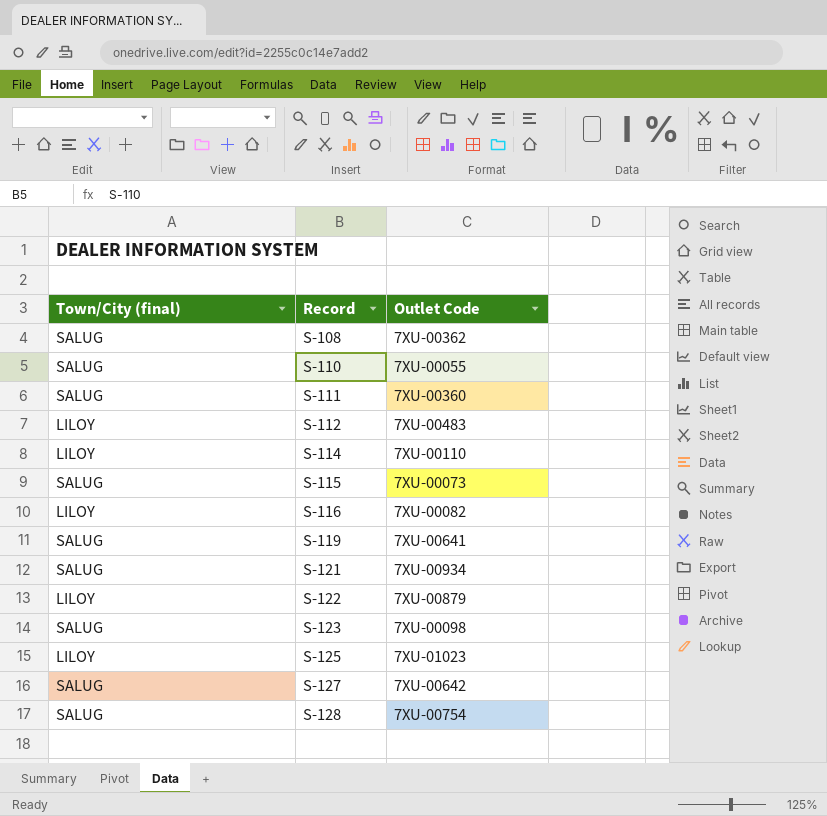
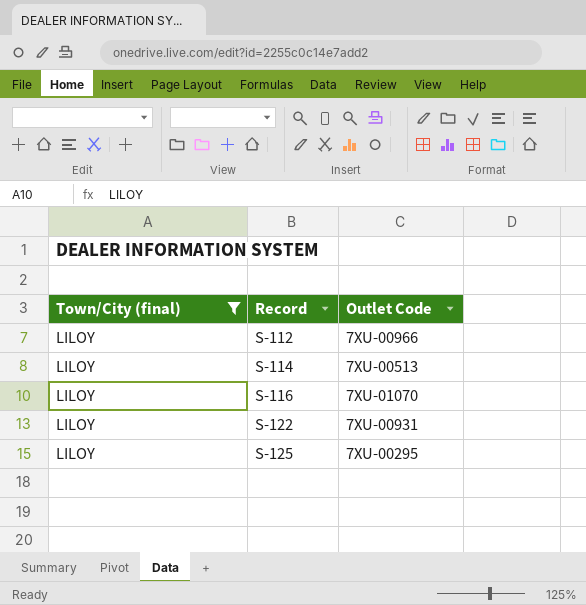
filter: none -> Town/City (final) = LILOY
S-112 | Outlet Code: 7XU-00483 -> 7XU-00966
S-114 | Outlet Code: 7XU-00110 -> 7XU-00513
S-116 | Outlet Code: 7XU-00082 -> 7XU-01070
S-122 | Outlet Code: 7XU-00879 -> 7XU-00931
S-125 | Outlet Code: 7XU-01023 -> 7XU-00295

